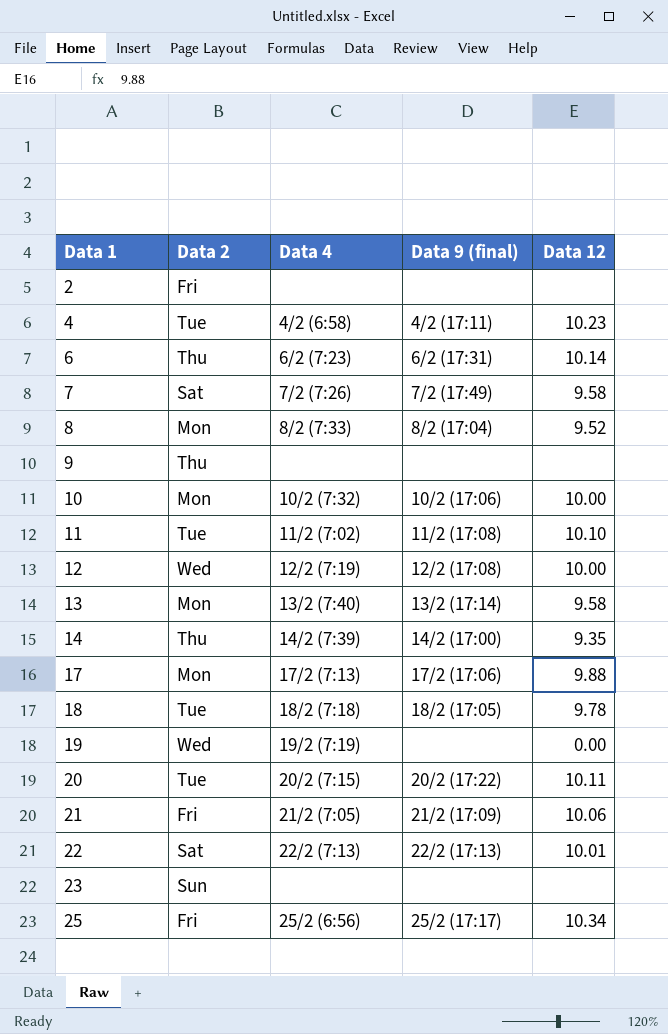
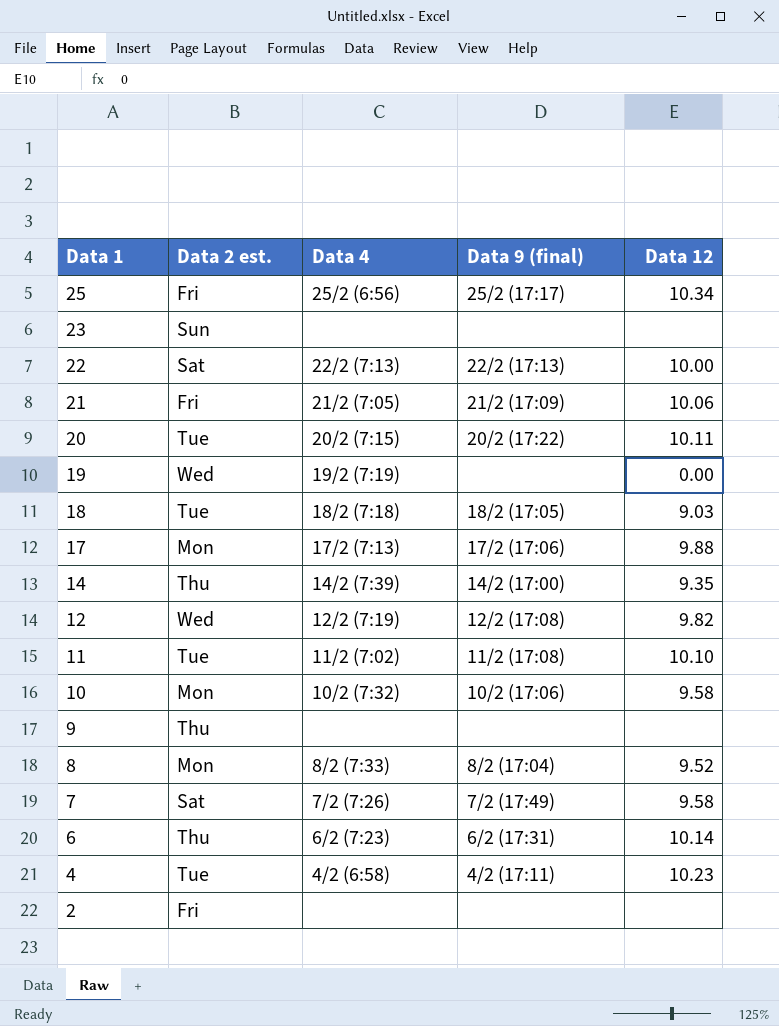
row order: Data 1 ascending -> Data 1 descending
column name: Data 2 -> Data 2 est.
row 13: Mon | 13/2 (7:40) | 13/2 (17:14) | 9.58 -> none
22 | Data 12: 10.01 -> 10.00
18 | Data 12: 9.78 -> 9.03
12 | Data 12: 10.00 -> 9.82
10 | Data 12: 10.00 -> 9.58

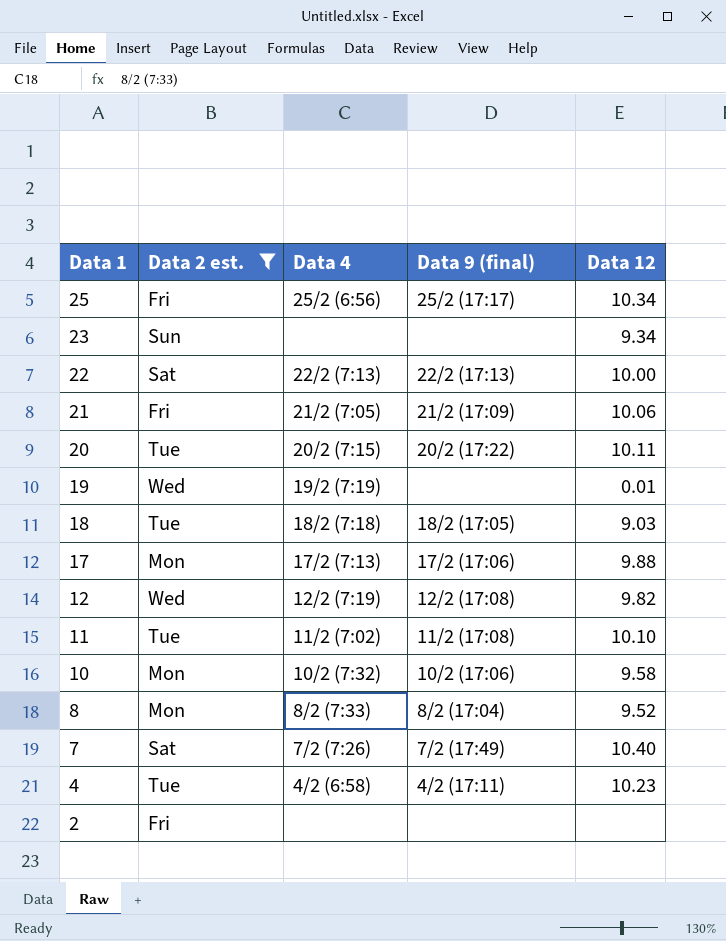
filter: none -> Data 2 est. != Thu
23 | Data 12: none -> 9.34
19 | Data 12: 0.00 -> 0.01
7 | Data 12: 9.58 -> 10.40

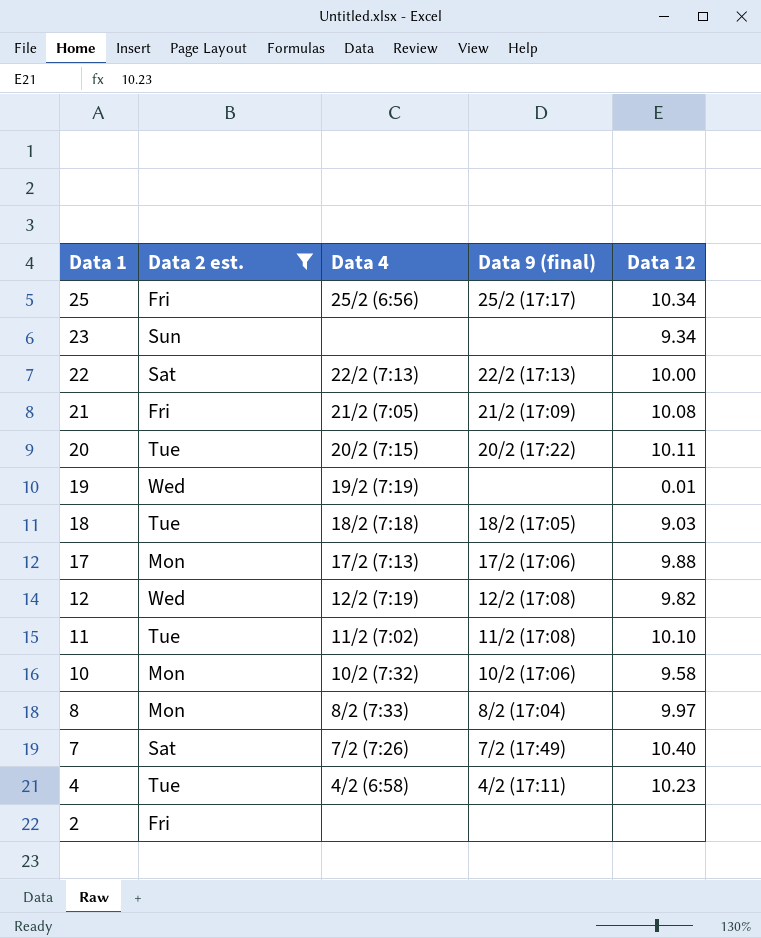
21 | Data 12: 10.06 -> 10.08
8 | Data 12: 9.52 -> 9.97

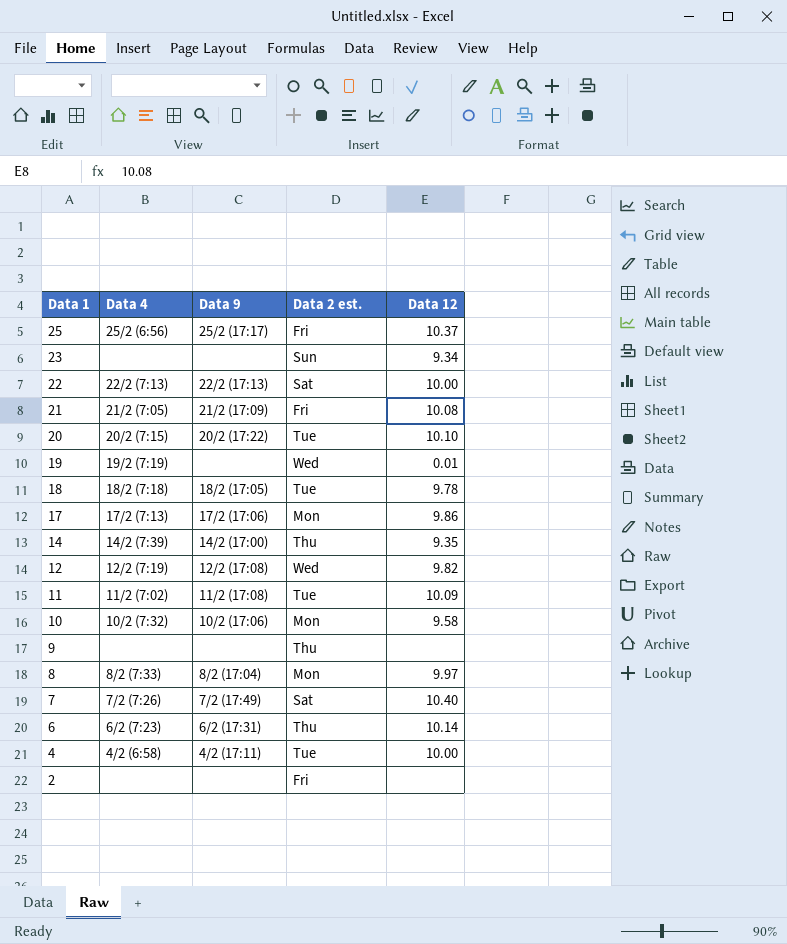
filter: Data 2 est. != Thu -> none
column name: Data 9 (final) -> Data 9
column Data 2 est. | position: 2 -> 4
25 | Data 12: 10.34 -> 10.37
20 | Data 12: 10.11 -> 10.10
18 | Data 12: 9.03 -> 9.78
17 | Data 12: 9.88 -> 9.86
11 | Data 12: 10.10 -> 10.09
4 | Data 12: 10.23 -> 10.00

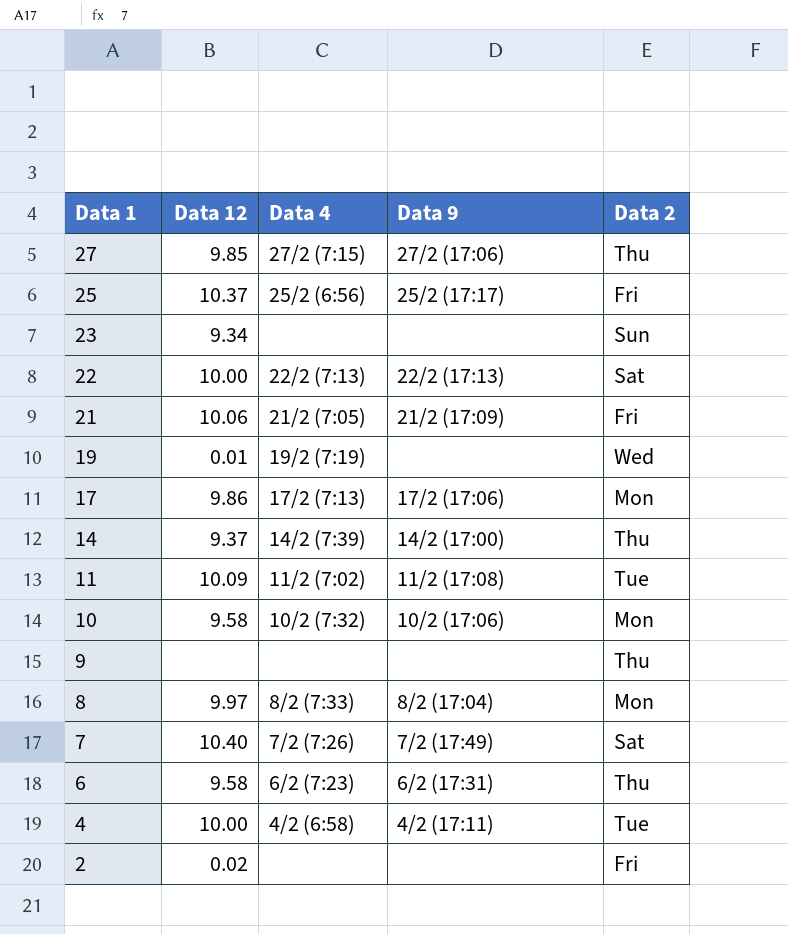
column Data 12 | position: 5 -> 2
column name: Data 2 est. -> Data 2
row 20: 20/2 (7:15) | 20/2 (17:22) | Tue | 10.10 -> none
row 18: 18/2 (7:18) | 18/2 (17:05) | Tue | 9.78 -> none
row 12: 12/2 (7:19) | 12/2 (17:08) | Wed | 9.82 -> none
row 27: none -> 9.85 | 27/2 (7:15) | 27/2 (17:06) | Thu
21 | Data 12: 10.08 -> 10.06
14 | Data 12: 9.35 -> 9.37
6 | Data 12: 10.14 -> 9.58
2 | Data 12: none -> 0.02

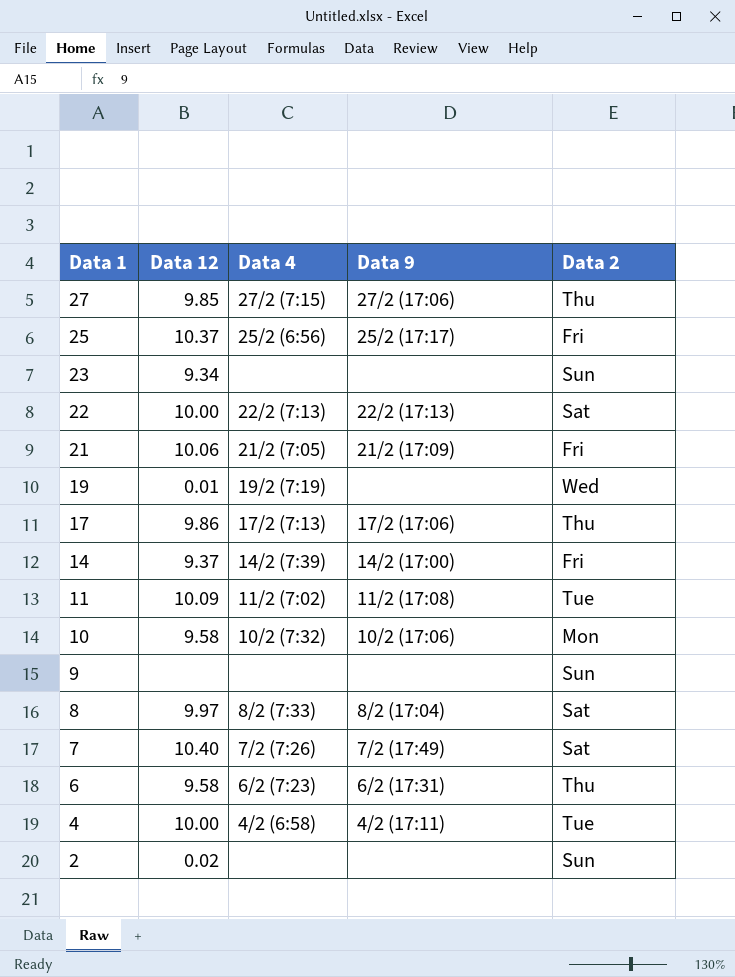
17 | Data 2: Mon -> Thu
14 | Data 2: Thu -> Fri
9 | Data 2: Thu -> Sun
8 | Data 2: Mon -> Sat
2 | Data 2: Fri -> Sun

